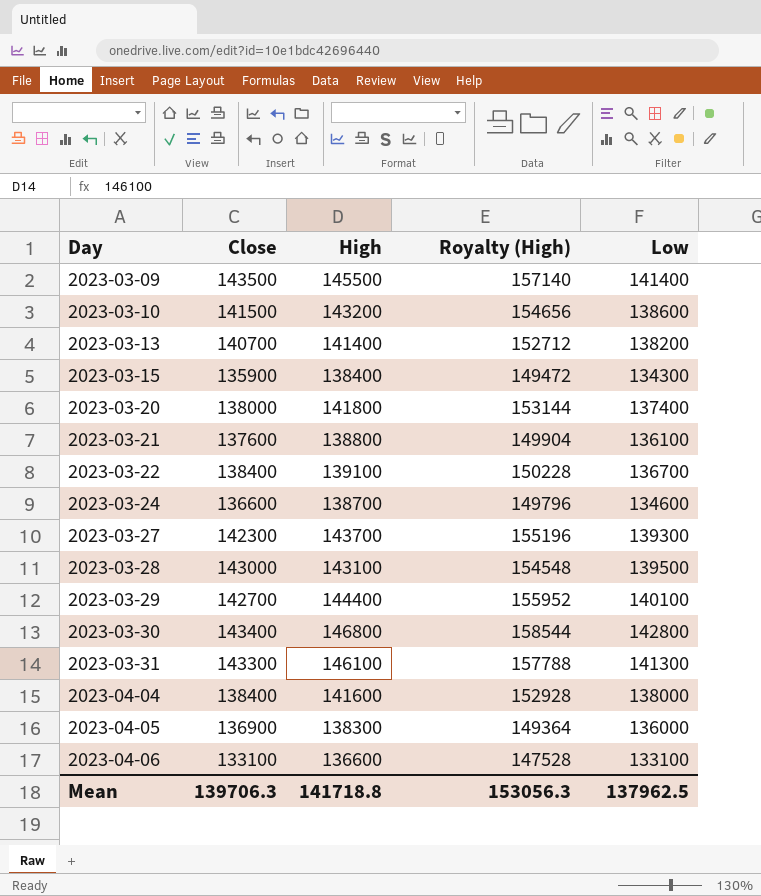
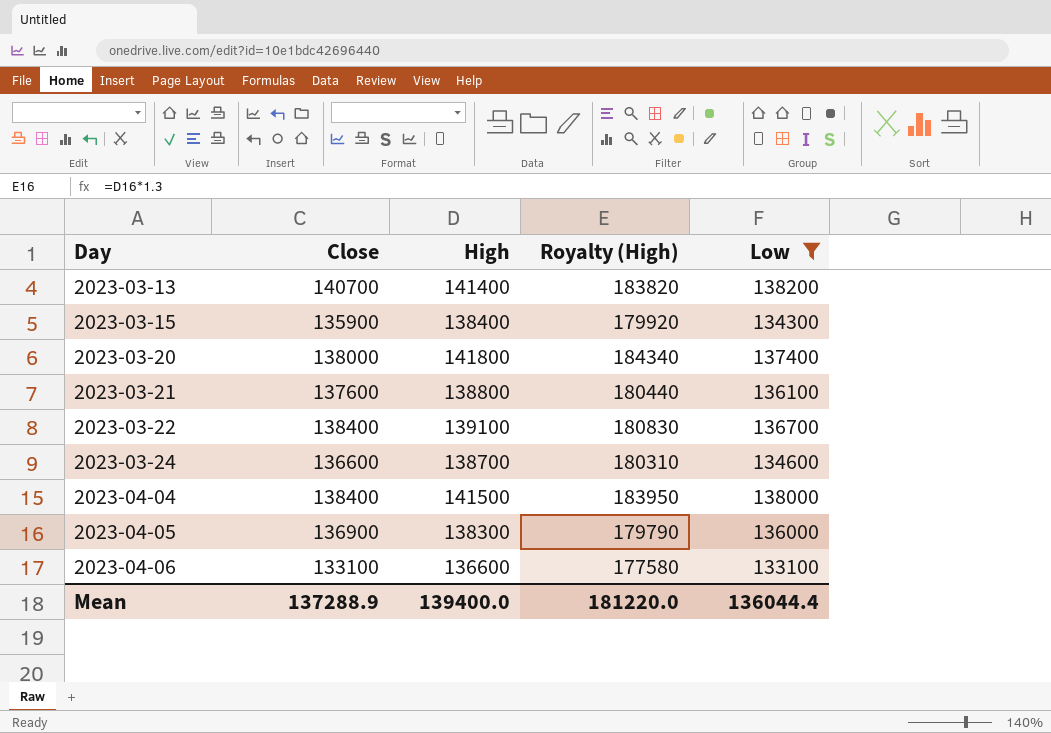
filter: none -> Low <= 138200
column Royalty (High) | formula: [High] * 1.08 -> [High] * 1.3
2023-04-04 | High: 141600 -> 141500
Mean | Close: 139706.3 -> 137288.9
Mean | High: 141718.8 -> 139400.0
Mean | Royalty (High): 153056.3 -> 181220.0
Mean | Low: 137962.5 -> 136044.4

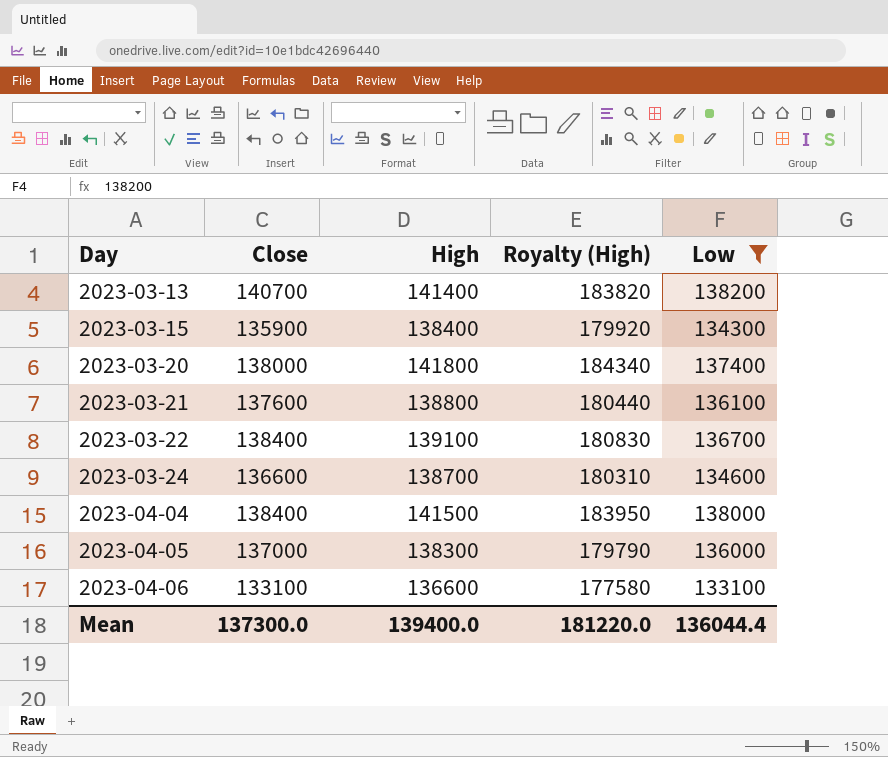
2023-04-05 | Close: 136900 -> 137000
Mean | Close: 137288.9 -> 137300.0

